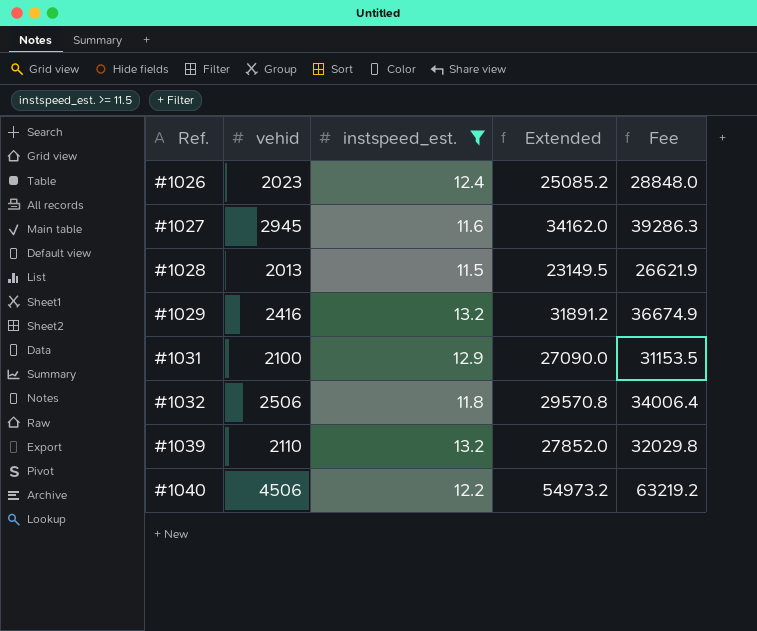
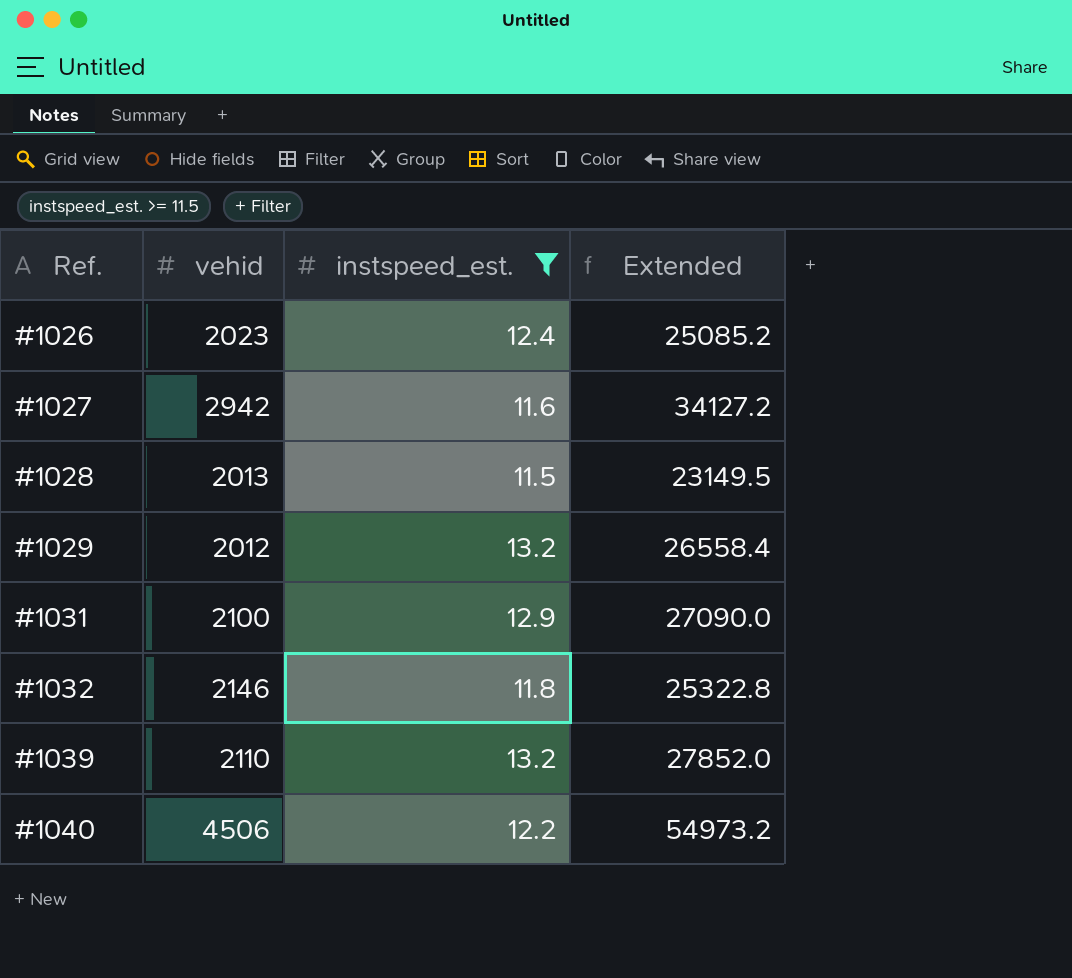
column Fee | formula: [Extended] * 1.15 -> none
#1027 | vehid: 2945 -> 2942
#1027 | Extended: 34162.0 -> 34127.2
#1029 | vehid: 2416 -> 2012
#1029 | Extended: 31891.2 -> 26558.4
#1032 | vehid: 2506 -> 2146
#1032 | Extended: 29570.8 -> 25322.8

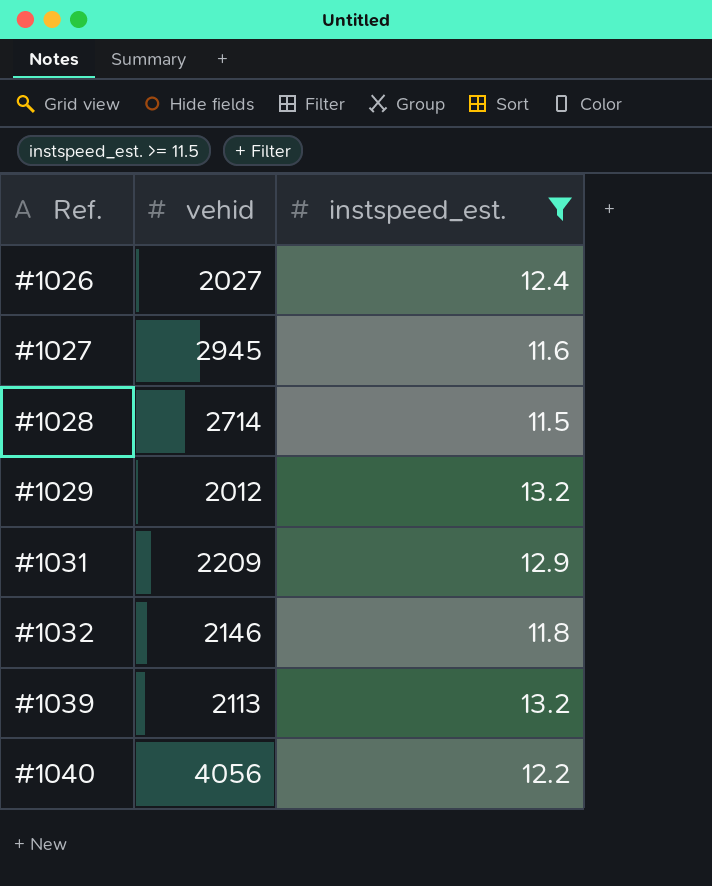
column Extended | formula: [vehid] * [instspeed_est.] -> none
#1026 | vehid: 2023 -> 2027
#1027 | vehid: 2942 -> 2945
#1028 | vehid: 2013 -> 2714
#1031 | vehid: 2100 -> 2209
#1039 | vehid: 2110 -> 2113
#1040 | vehid: 4506 -> 4056

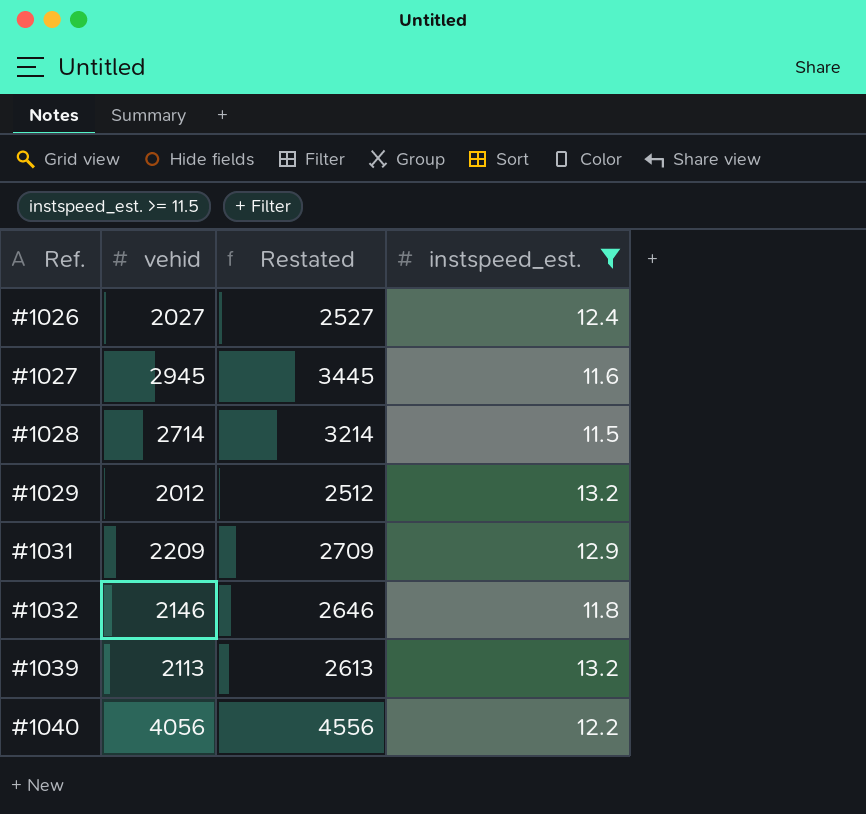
column Restated | formula: none -> [vehid] + 500

